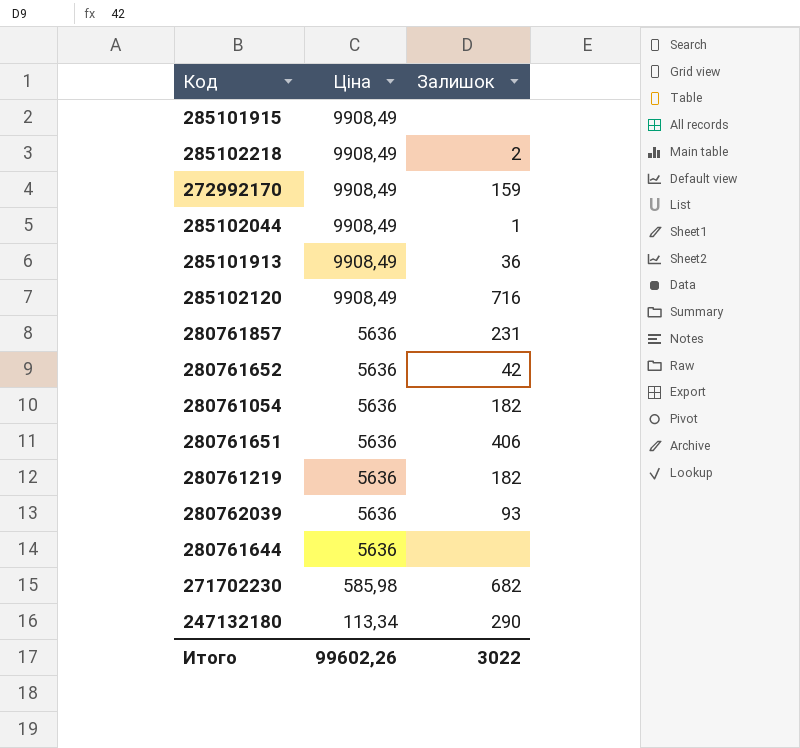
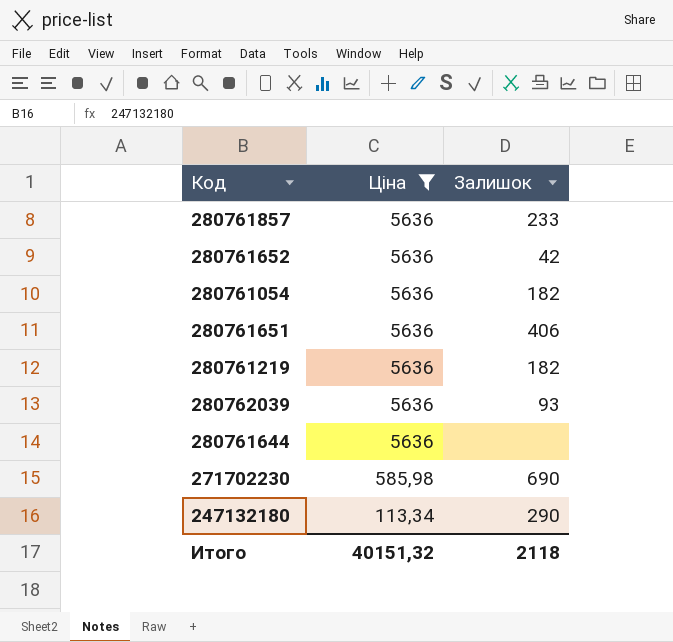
filter: none -> Ціна != 9908,49
280761857 | Залишок: 231 -> 233
271702230 | Залишок: 682 -> 690
Итого | Ціна: 99602,26 -> 40151,32
Итого | Залишок: 3022 -> 2118

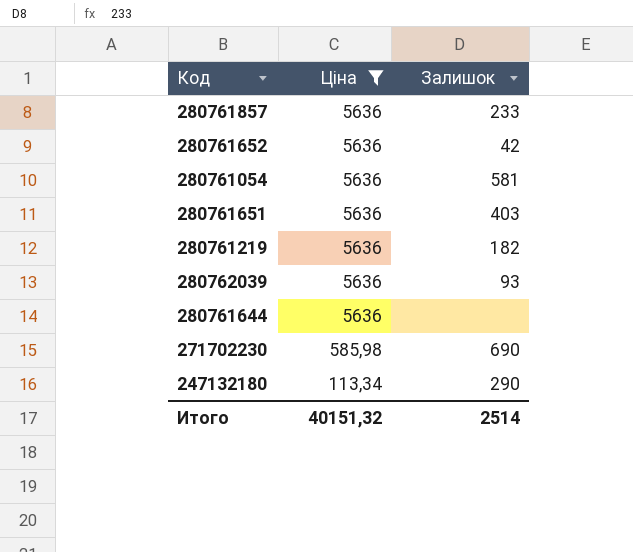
280761054 | Залишок: 182 -> 581
280761651 | Залишок: 406 -> 403
Итого | Залишок: 2118 -> 2514

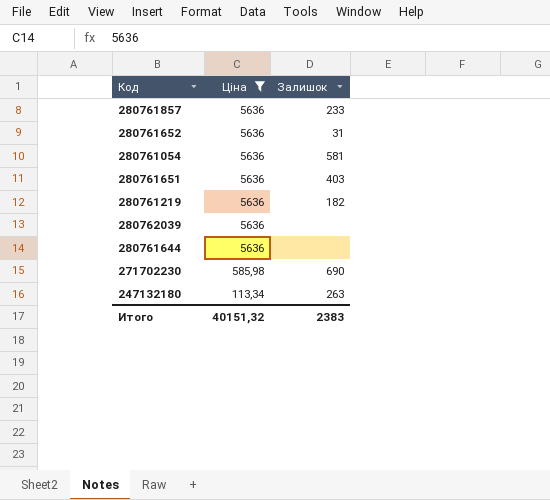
280761652 | Залишок: 42 -> 31
280762039 | Залишок: 93 -> none
247132180 | Залишок: 290 -> 263
Итого | Залишок: 2514 -> 2383

